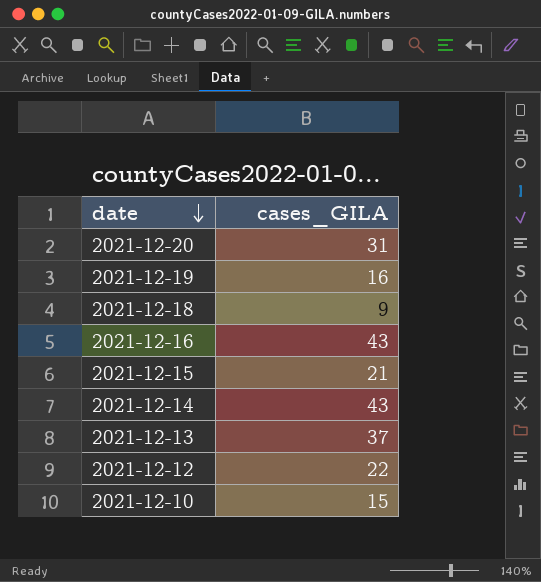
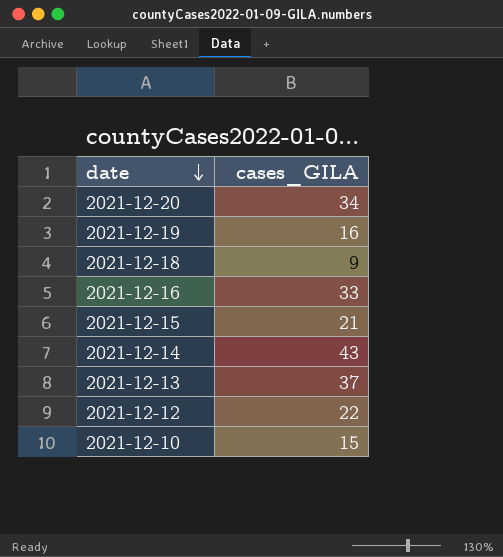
2021-12-20 | cases_GILA: 31 -> 34
2021-12-16 | cases_GILA: 43 -> 33

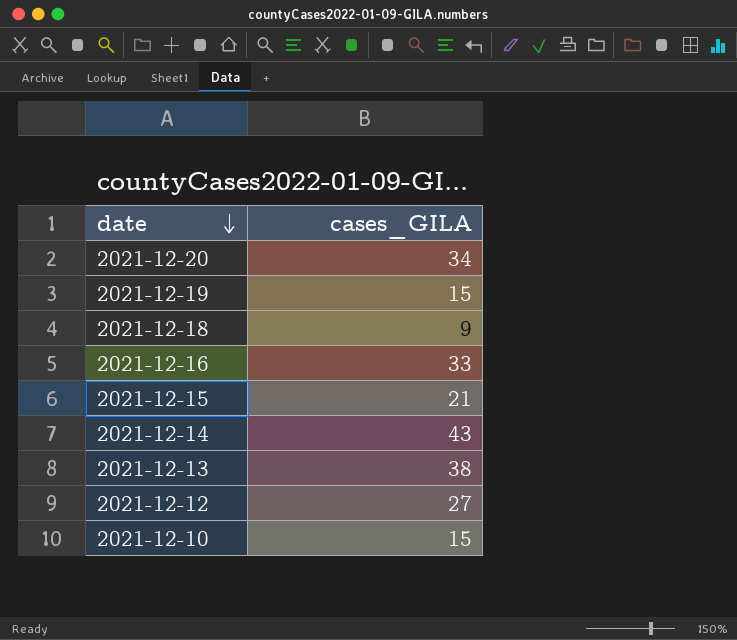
2021-12-19 | cases_GILA: 16 -> 15
2021-12-13 | cases_GILA: 37 -> 38
2021-12-12 | cases_GILA: 22 -> 27

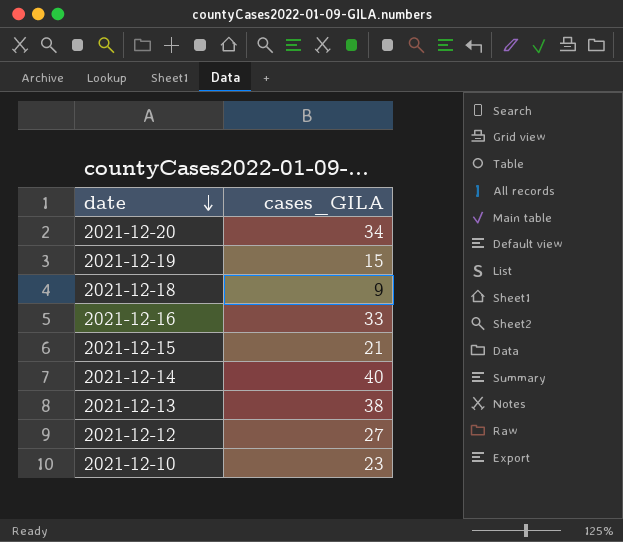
2021-12-14 | cases_GILA: 43 -> 40
2021-12-10 | cases_GILA: 15 -> 23

